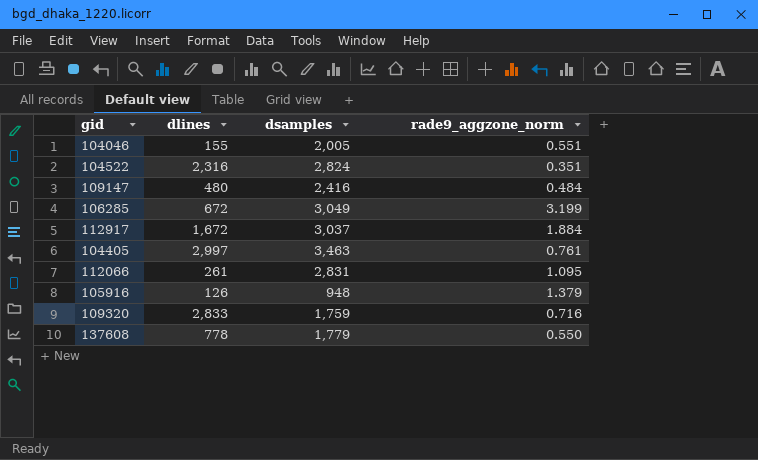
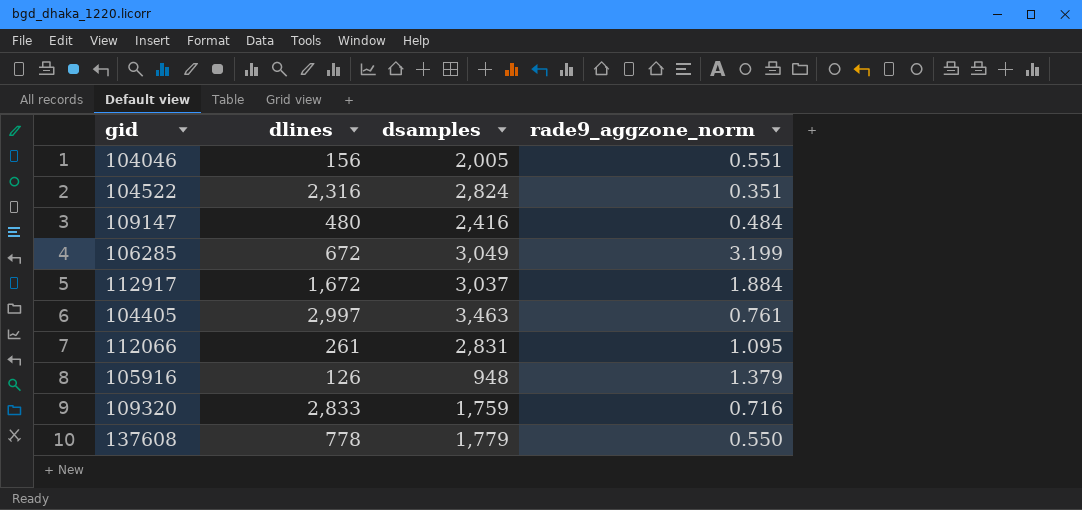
104046 | dlines: 155 -> 156

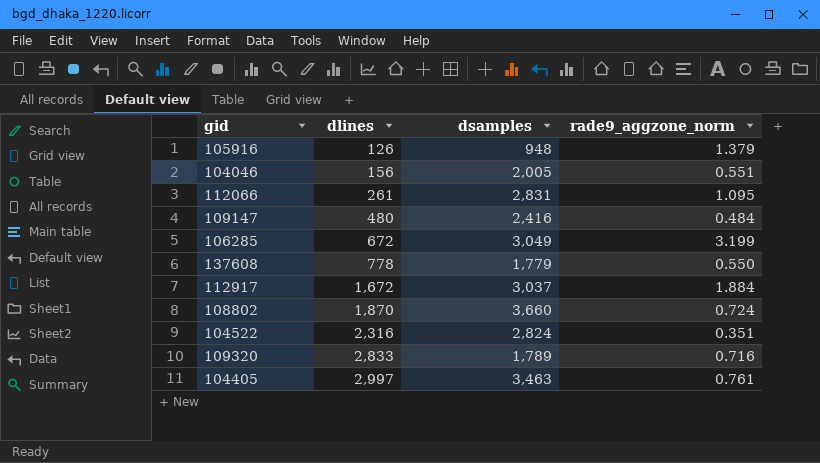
row order: none -> dlines ascending
row 108802: none -> 1,870 | 3,660 | 0.724
109320 | dsamples: 1,759 -> 1,789

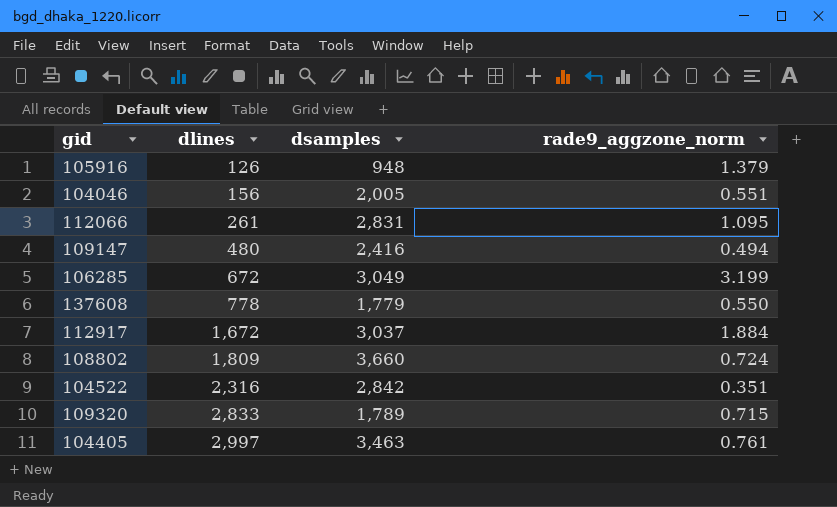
109147 | rade9_aggzone_norm: 0.484 -> 0.494
108802 | dlines: 1,870 -> 1,809
104522 | dsamples: 2,824 -> 2,842
109320 | rade9_aggzone_norm: 0.716 -> 0.715

